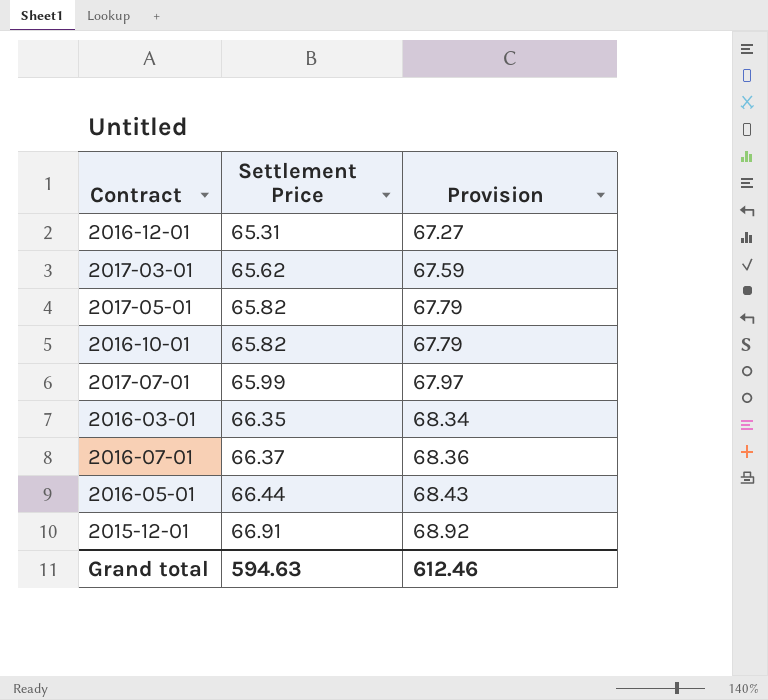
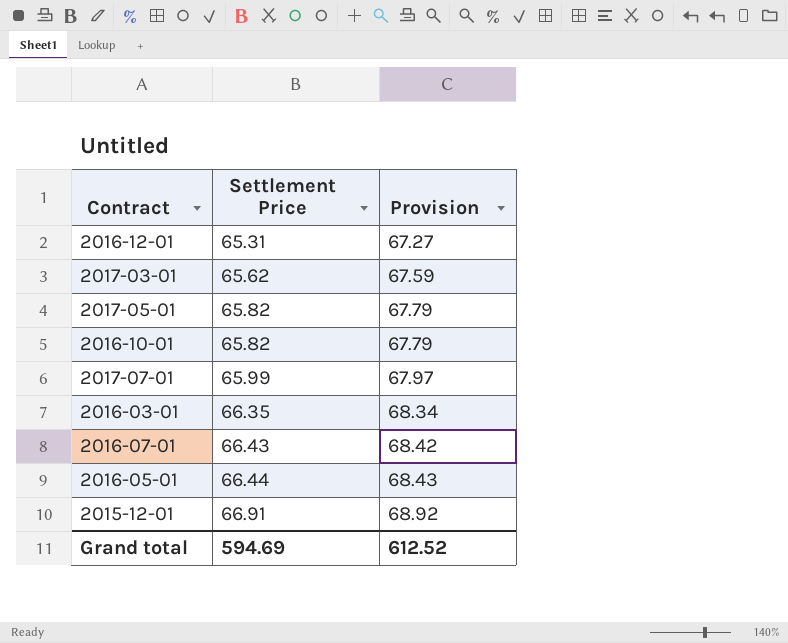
2016-07-01 | Settlement Price: 66.37 -> 66.43
2016-07-01 | Provision: 68.36 -> 68.42
Grand total | Settlement Price: 594.63 -> 594.69
Grand total | Provision: 612.46 -> 612.52

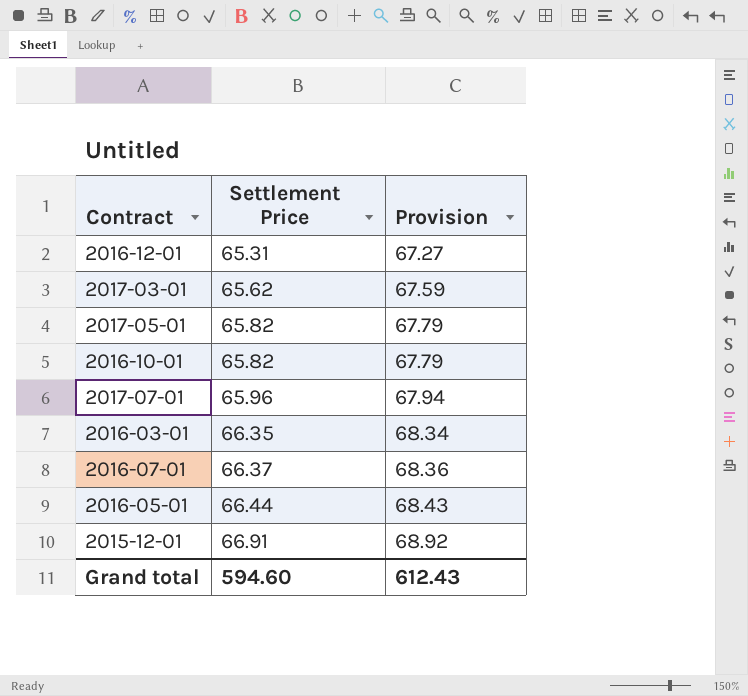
2017-07-01 | Settlement Price: 65.99 -> 65.96
2017-07-01 | Provision: 67.97 -> 67.94
2016-07-01 | Settlement Price: 66.43 -> 66.37
2016-07-01 | Provision: 68.42 -> 68.36
Grand total | Settlement Price: 594.69 -> 594.60
Grand total | Provision: 612.52 -> 612.43

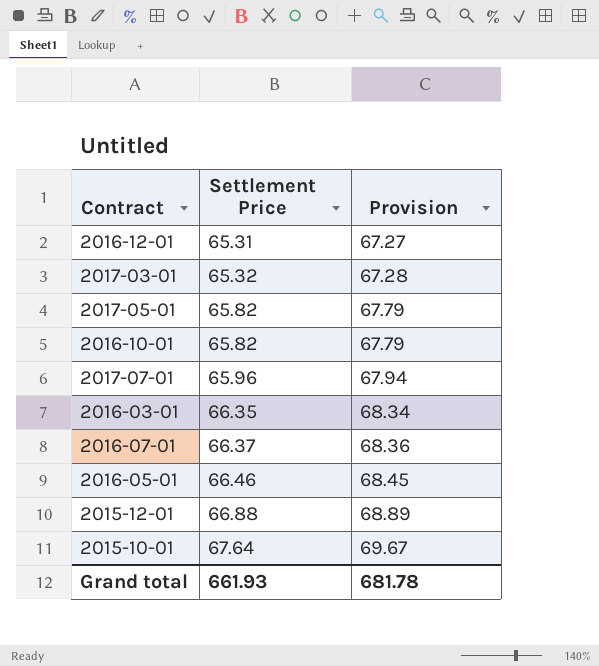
2017-03-01 | Settlement Price: 65.62 -> 65.32
2017-03-01 | Provision: 67.59 -> 67.28
2016-05-01 | Settlement Price: 66.44 -> 66.46
2016-05-01 | Provision: 68.43 -> 68.45
2015-12-01 | Settlement Price: 66.91 -> 66.88
2015-12-01 | Provision: 68.92 -> 68.89
row 2015-10-01: none -> 67.64 | 69.67
Grand total | Settlement Price: 594.60 -> 661.93
Grand total | Provision: 612.43 -> 681.78

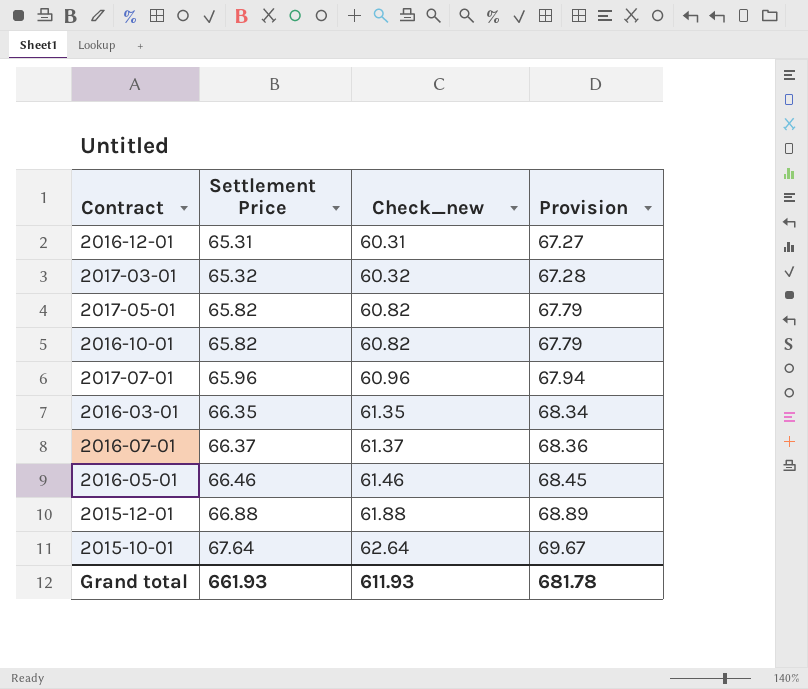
column Check_new | formula: none -> [Settlement Price] - 5

